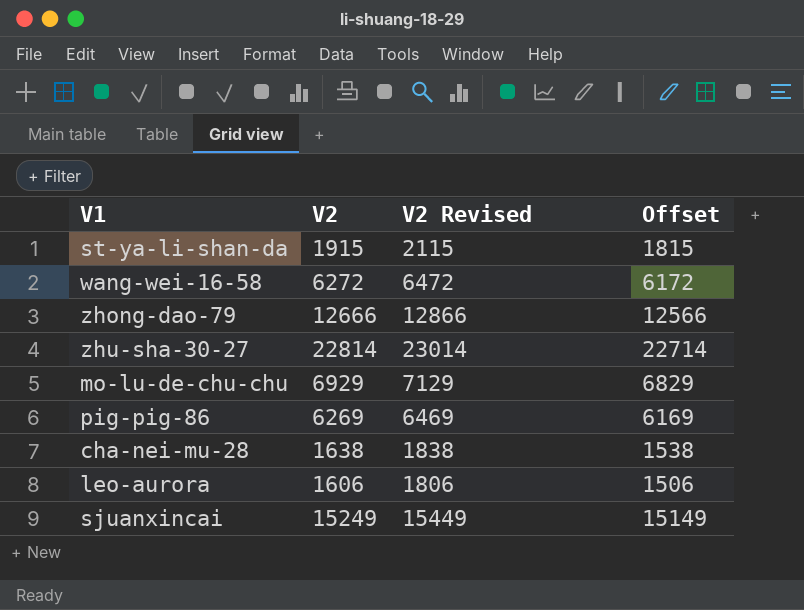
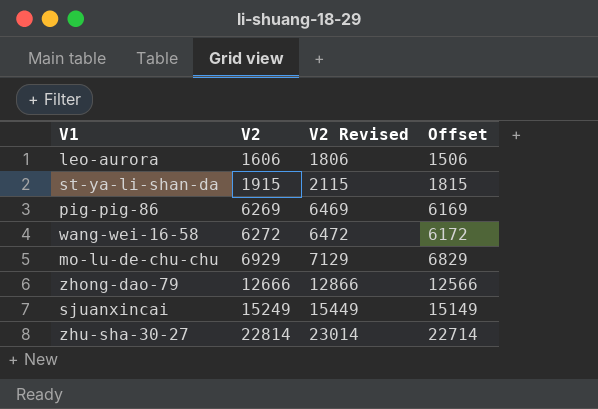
row order: none -> V2 ascending
row cha-nei-mu-28: 1638 | 1838 | 1538 -> none

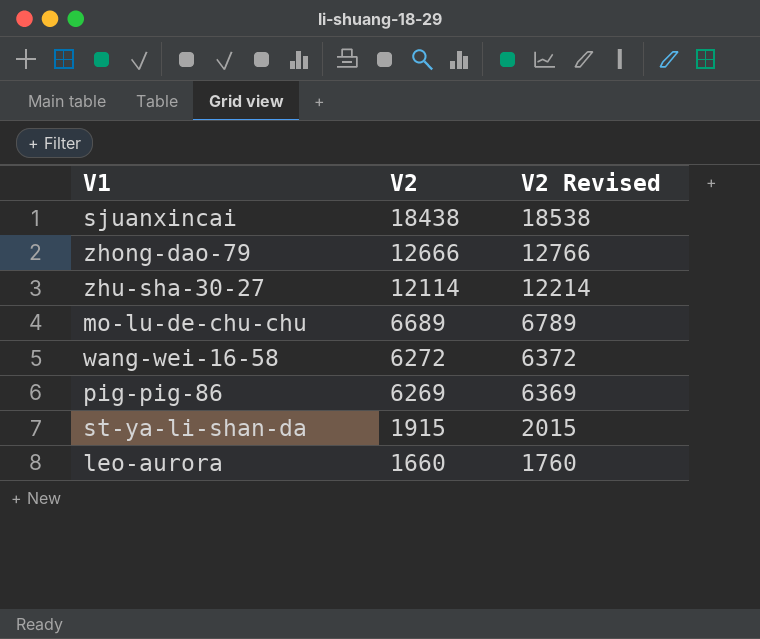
row order: V2 ascending -> V2 descending
column Offset | formula: [V2] - 100 -> none
column V2 Revised | formula: [V2] + 200 -> [V2] + 100
sjuanxincai | V2: 15249 -> 18438
zhu-sha-30-27 | V2: 22814 -> 12114
mo-lu-de-chu-chu | V2: 6929 -> 6689
leo-aurora | V2: 1606 -> 1660

